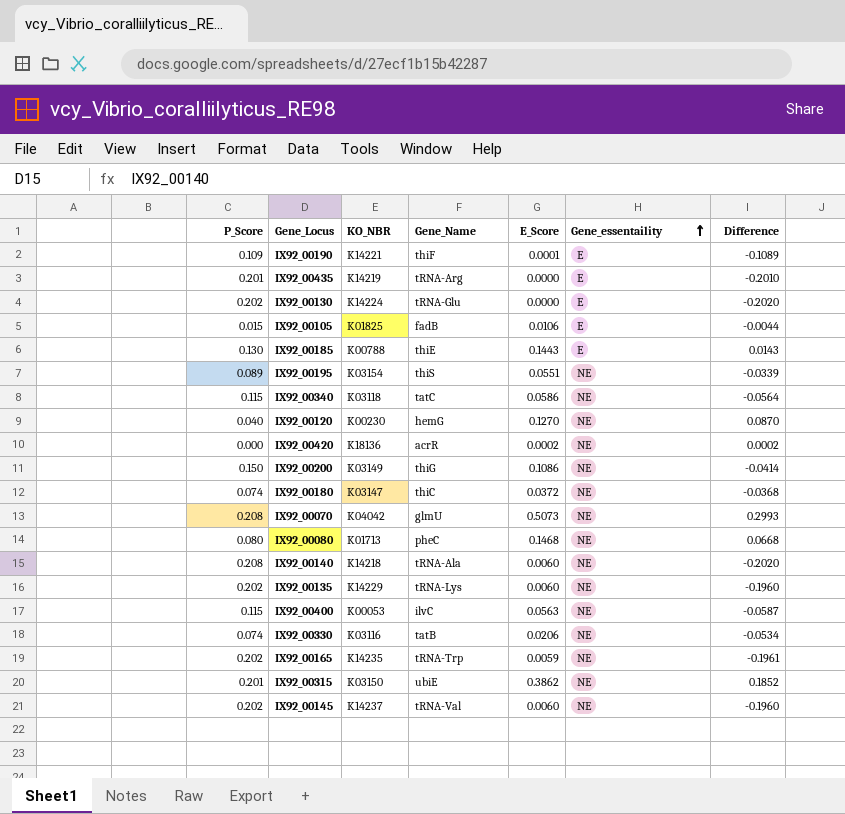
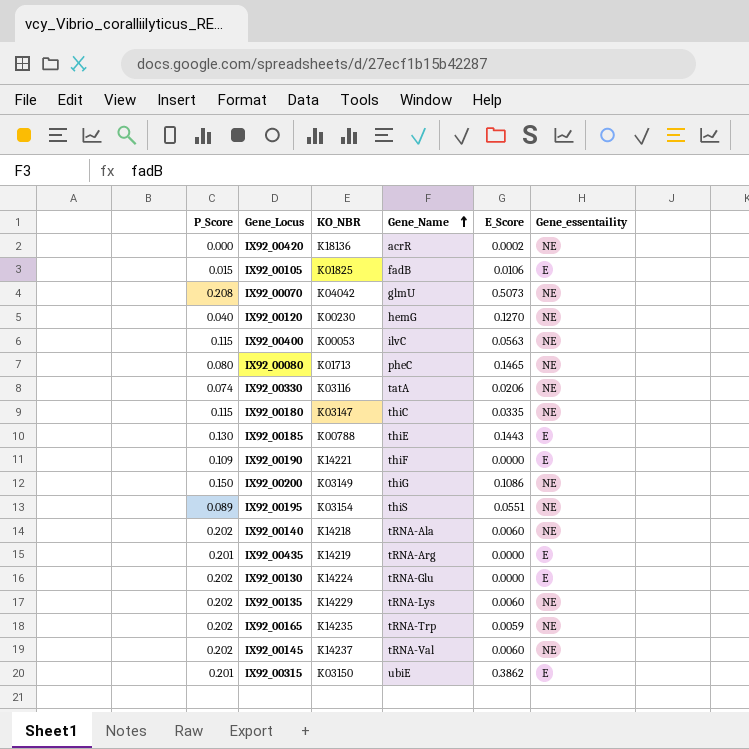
row order: Gene_essentaility ascending -> Gene_Name ascending
column Difference | formula: [E_Score] - [P_Score] -> none
row IX92_00340: 0.115 | K03118 | tatC | 0.0586 | NE | -0.0564 -> none
IX92_00080 | E_Score: 0.1468 -> 0.1465
IX92_00330 | Gene_Name: tatB -> tatA
IX92_00180 | P_Score: 0.074 -> 0.115
IX92_00180 | E_Score: 0.0372 -> 0.0335
IX92_00190 | E_Score: 0.0001 -> 0.0000
IX92_00140 | P_Score: 0.208 -> 0.202
IX92_00315 | Gene_essentaility: NE -> E

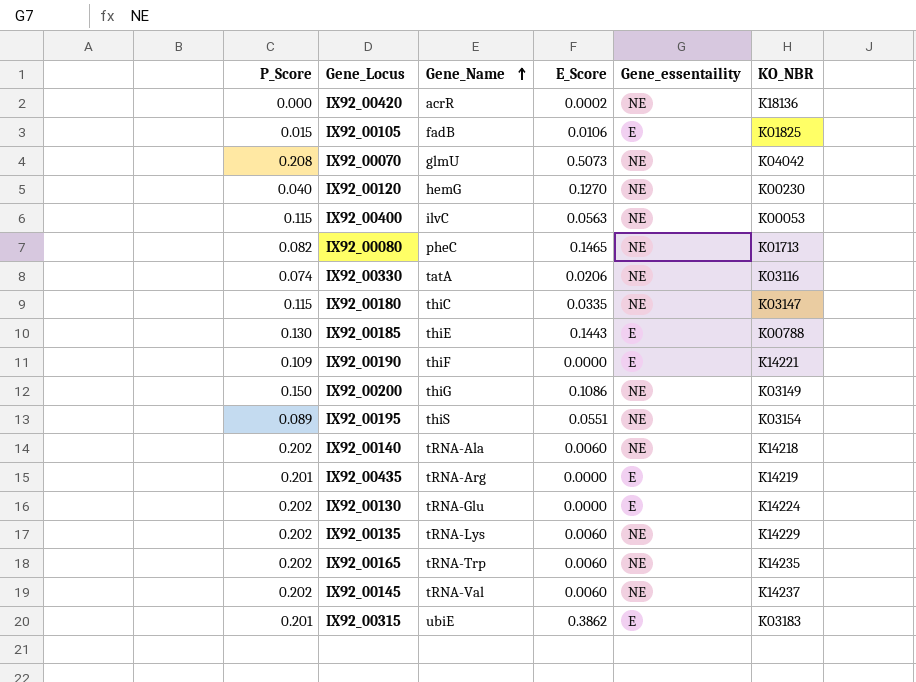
column KO_NBR | position: 3 -> 6
IX92_00080 | P_Score: 0.080 -> 0.082
IX92_00165 | E_Score: 0.0059 -> 0.0060
IX92_00315 | KO_NBR: K03150 -> K03183

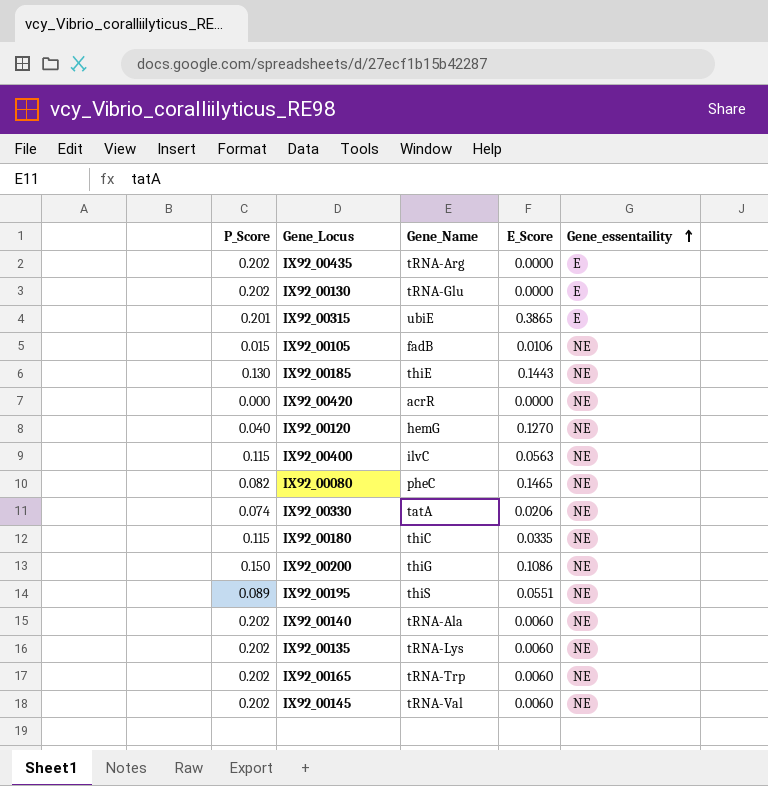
row order: Gene_Name ascending -> Gene_essentaility ascending
column KO_NBR | position: 6 -> none
row IX92_00070: 0.208 | glmU | 0.5073 | NE | K04042 -> none
row IX92_00190: 0.109 | thiF | 0.0000 | E | K14221 -> none
IX92_00435 | P_Score: 0.201 -> 0.202
IX92_00315 | E_Score: 0.3862 -> 0.3865
IX92_00105 | Gene_essentaility: E -> NE
IX92_00185 | Gene_essentaility: E -> NE
IX92_00420 | E_Score: 0.0002 -> 0.0000

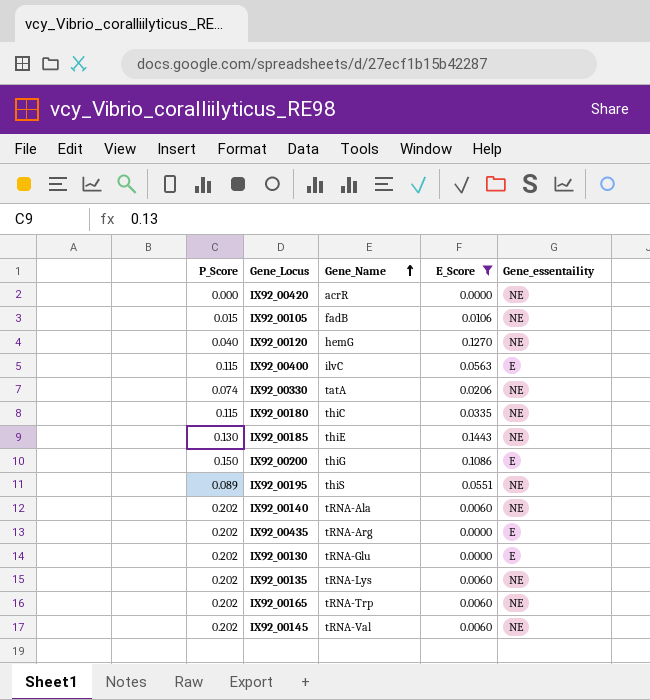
filter: none -> E_Score <= 0.1443
row order: Gene_essentaility ascending -> Gene_Name ascending
IX92_00400 | Gene_essentaility: NE -> E
IX92_00200 | Gene_essentaility: NE -> E

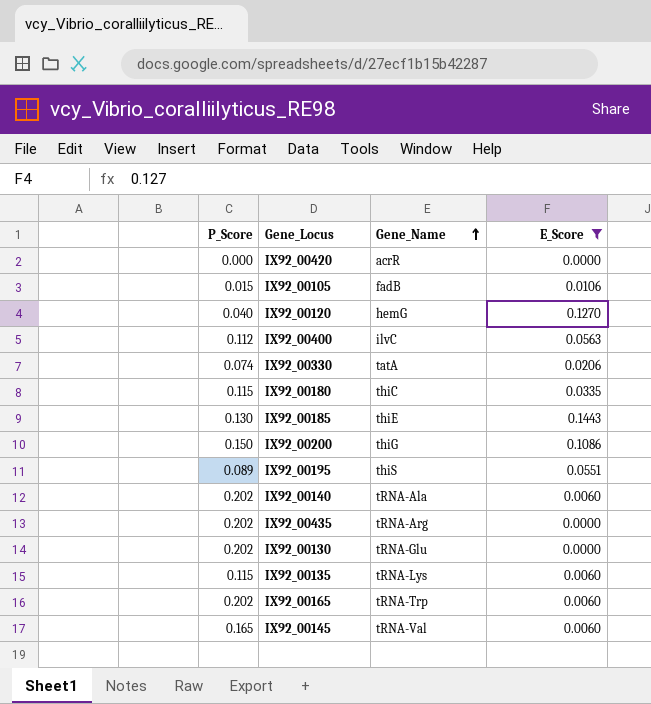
column Gene_essentaility | position: 5 -> none
IX92_00400 | P_Score: 0.115 -> 0.112
IX92_00135 | P_Score: 0.202 -> 0.115
IX92_00145 | P_Score: 0.202 -> 0.165

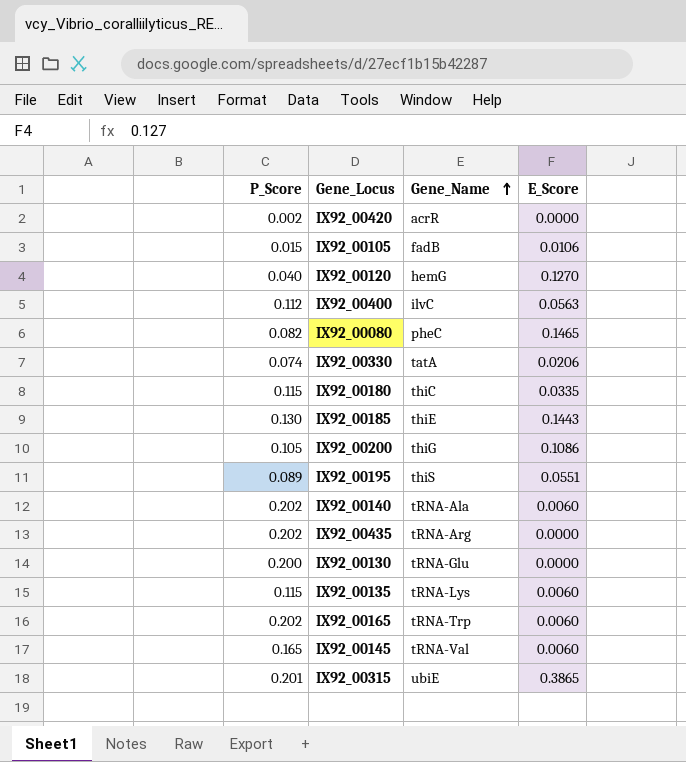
filter: E_Score <= 0.1443 -> none
IX92_00420 | P_Score: 0.000 -> 0.002
IX92_00200 | P_Score: 0.150 -> 0.105
IX92_00130 | P_Score: 0.202 -> 0.200

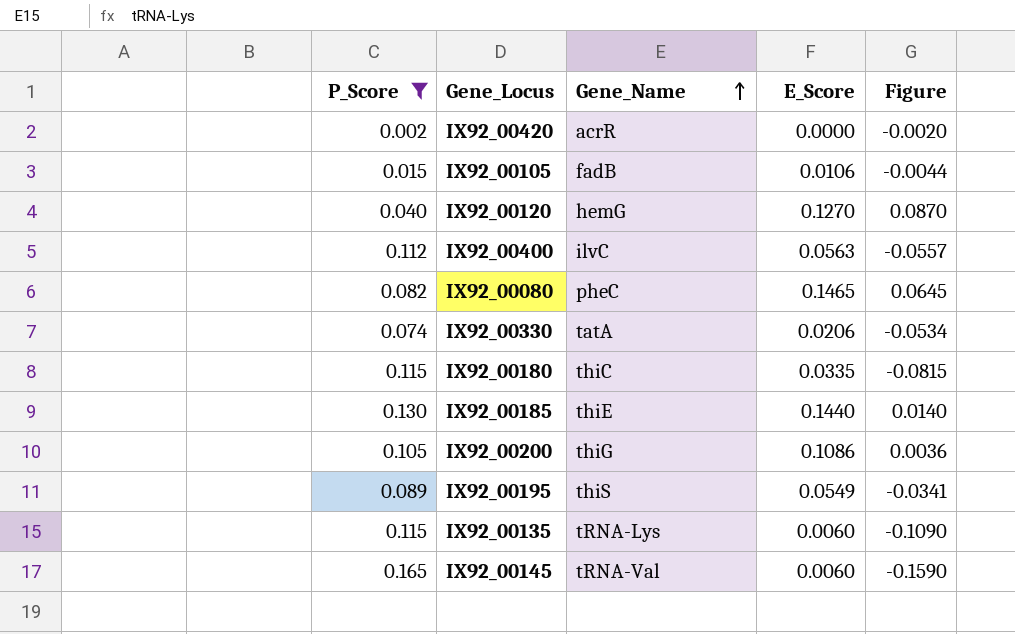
filter: none -> P_Score <= 0.165
column Figure | formula: none -> [E_Score] - [P_Score]
IX92_00185 | E_Score: 0.1443 -> 0.1440
IX92_00195 | E_Score: 0.0551 -> 0.0549

